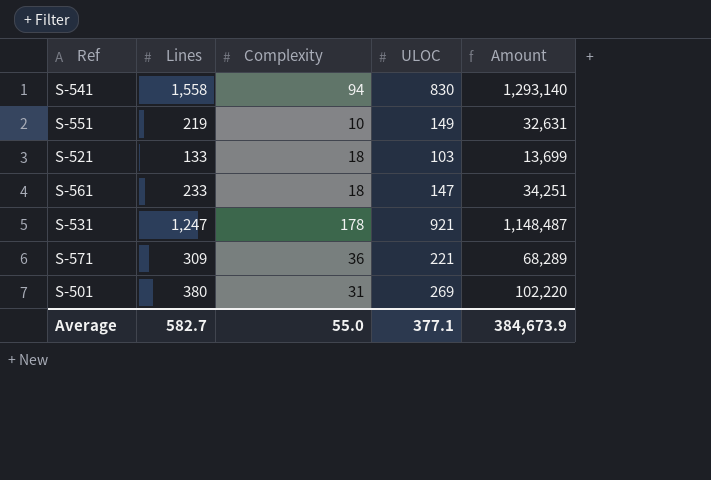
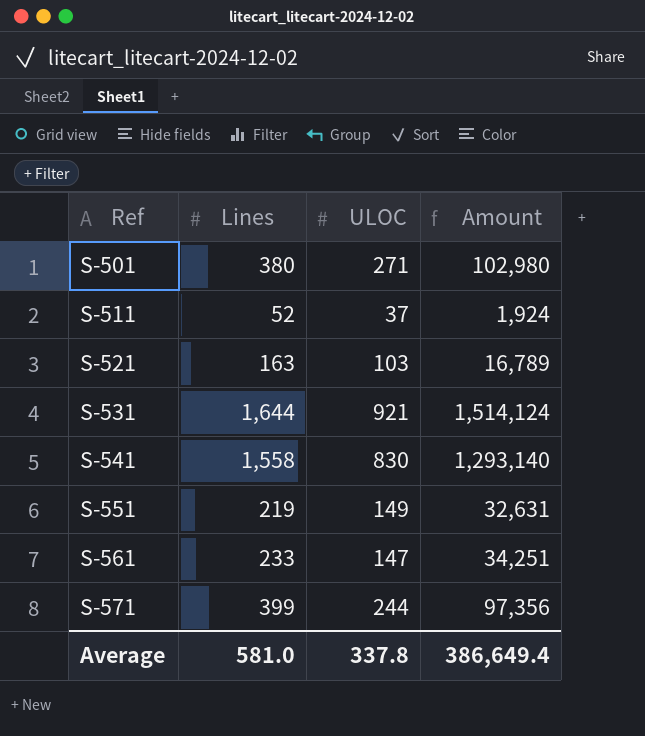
row order: none -> Ref ascending
column Complexity | position: 3 -> none
S-501 | ULOC: 269 -> 271
S-501 | Amount: 102,220 -> 102,980
row S-511: none -> 52 | 37 | 1,924
S-521 | Lines: 133 -> 163
S-521 | Amount: 13,699 -> 16,789
S-531 | Lines: 1,247 -> 1,644
S-531 | Amount: 1,148,487 -> 1,514,124
S-571 | Lines: 309 -> 399
S-571 | ULOC: 221 -> 244
S-571 | Amount: 68,289 -> 97,356
Average | Lines: 582.7 -> 581.0
Average | ULOC: 377.1 -> 337.8
Average | Amount: 384,673.9 -> 386,649.4

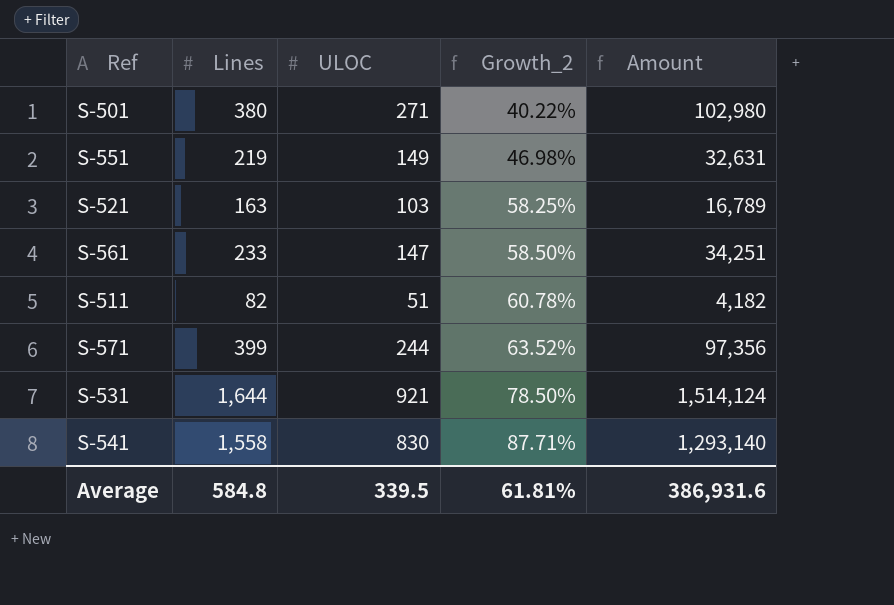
row order: Ref ascending -> Growth_2 ascending
column Growth_2 | formula: none -> ([Lines] - [ULOC]) / [ULOC]
S-511 | Lines: 52 -> 82
S-511 | ULOC: 37 -> 51
S-511 | Amount: 1,924 -> 4,182
Average | Lines: 581.0 -> 584.8
Average | ULOC: 337.8 -> 339.5
Average | Amount: 386,649.4 -> 386,931.6

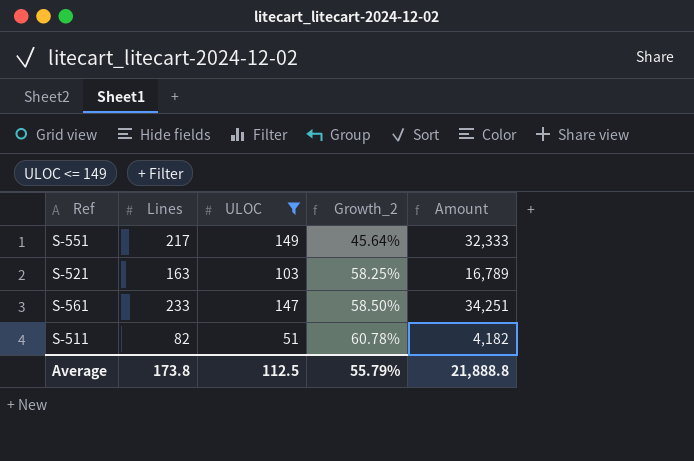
filter: none -> ULOC <= 149
S-551 | Lines: 219 -> 217
S-551 | Growth_2: 46.98% -> 45.64%
S-551 | Amount: 32,631 -> 32,333
Average | Lines: 584.8 -> 173.8
Average | ULOC: 339.5 -> 112.5
Average | Growth_2: 61.81% -> 55.79%
Average | Amount: 386,931.6 -> 21,888.8

